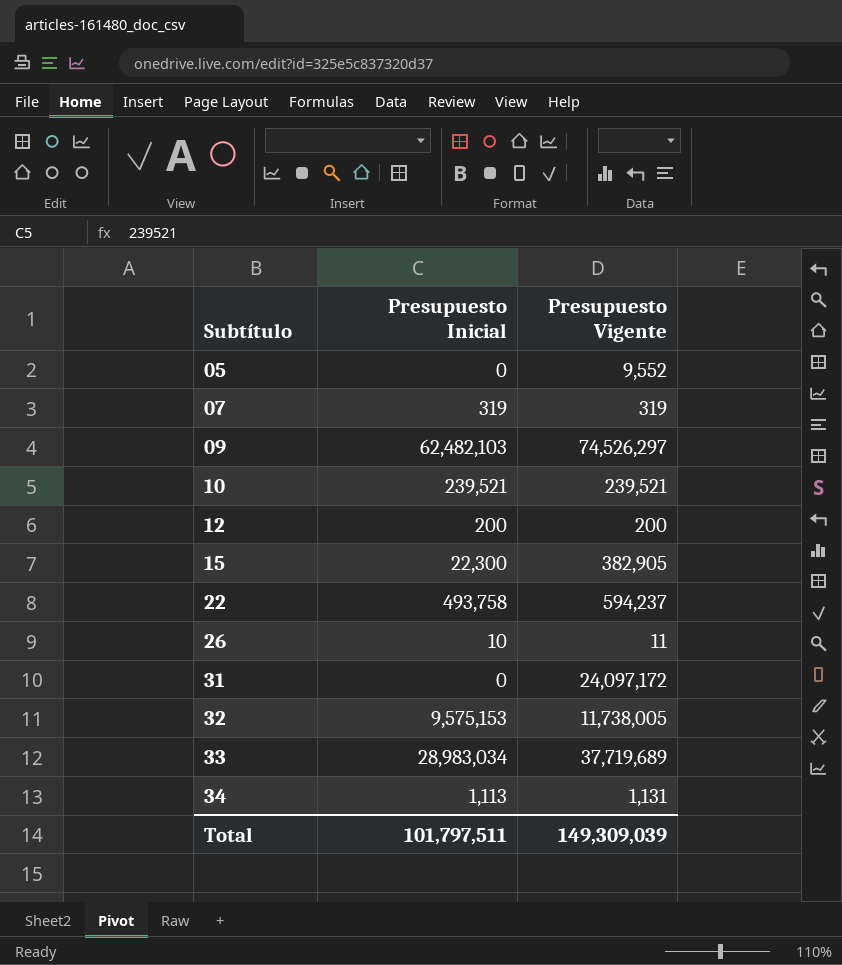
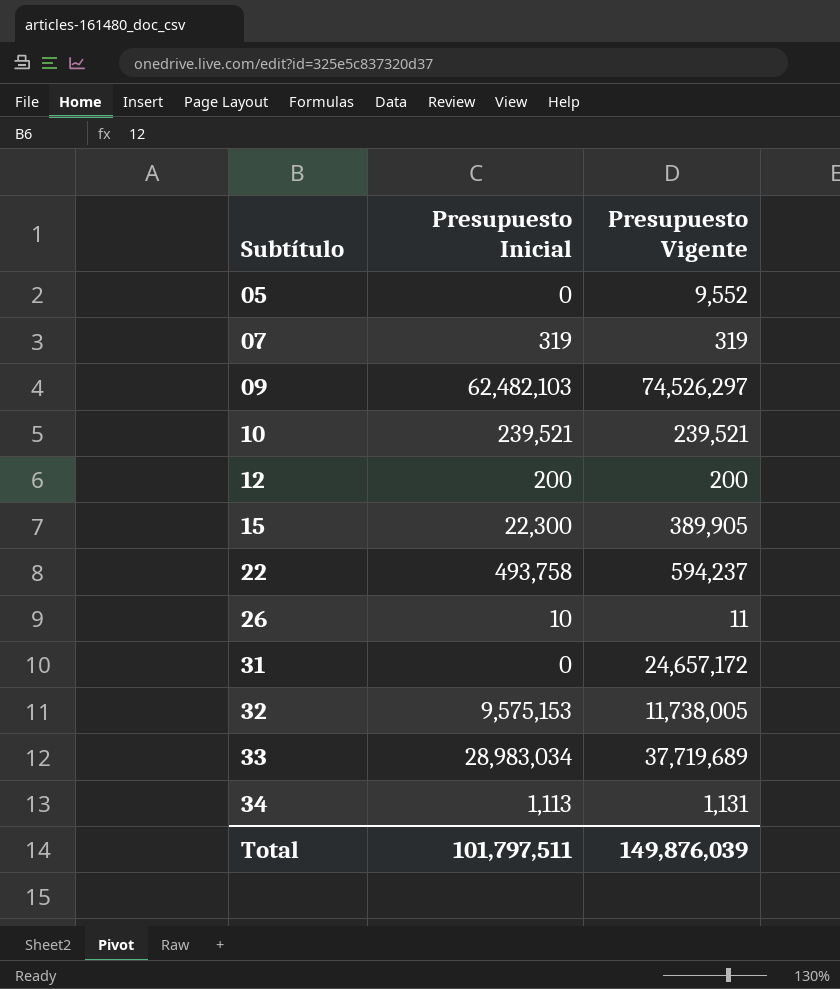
15 | Presupuesto Vigente: 382,905 -> 389,905
31 | Presupuesto Vigente: 24,097,172 -> 24,657,172
Total | Presupuesto Vigente: 149,309,039 -> 149,876,039

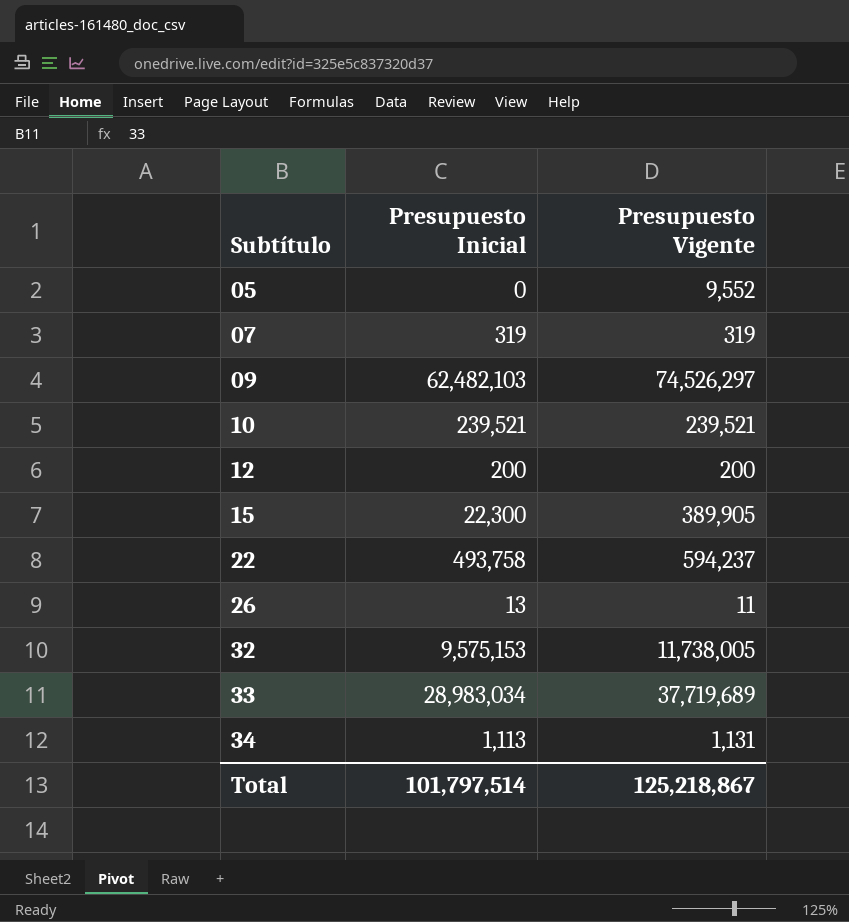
row 31: 0 | 24,657,172 -> none
26 | Presupuesto Inicial: 10 -> 13
Total | Presupuesto Inicial: 101,797,511 -> 101,797,514
Total | Presupuesto Vigente: 149,876,039 -> 125,218,867

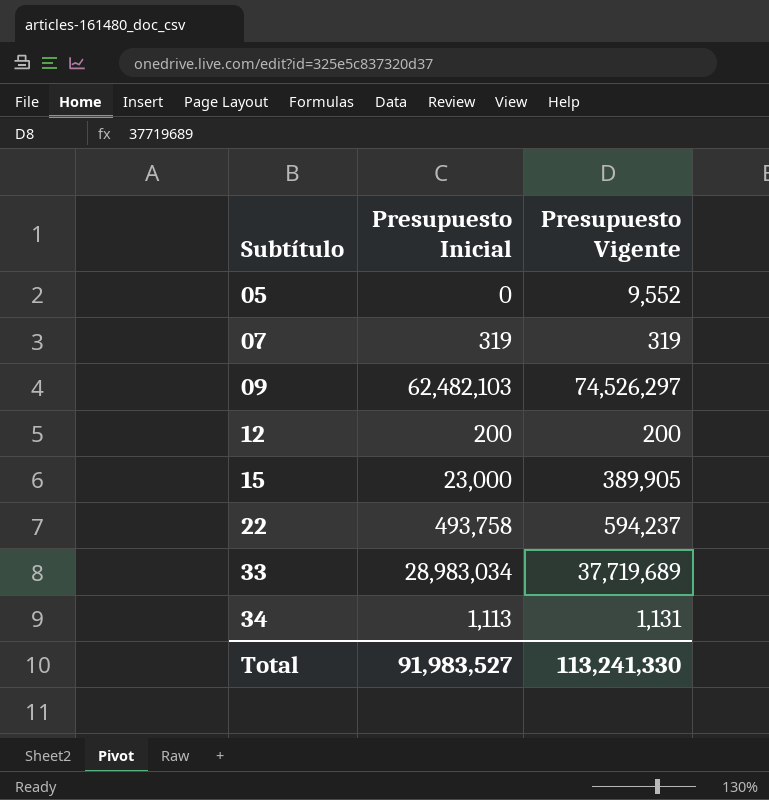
row 10: 239,521 | 239,521 -> none
row 26: 13 | 11 -> none
row 32: 9,575,153 | 11,738,005 -> none
15 | Presupuesto Inicial: 22,300 -> 23,000
Total | Presupuesto Inicial: 101,797,514 -> 91,983,527
Total | Presupuesto Vigente: 125,218,867 -> 113,241,330

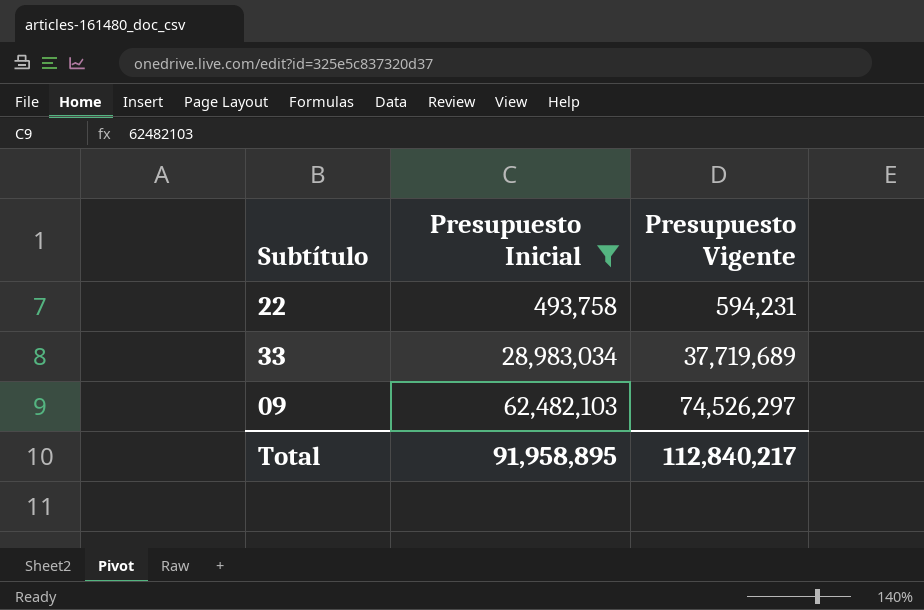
filter: none -> Presupuesto Inicial >= 493,758
row order: Subtítulo ascending -> Presupuesto Inicial ascending
22 | Presupuesto Vigente: 594,237 -> 594,231
Total | Presupuesto Inicial: 91,983,527 -> 91,958,895
Total | Presupuesto Vigente: 113,241,330 -> 112,840,217

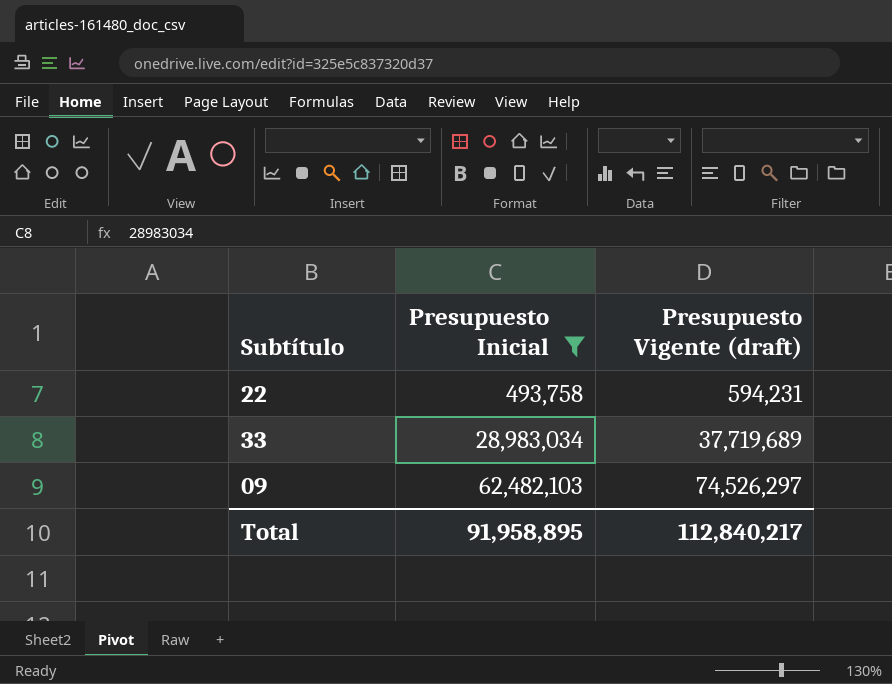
column name: Presupuesto Vigente -> Presupuesto Vigente (draft)

